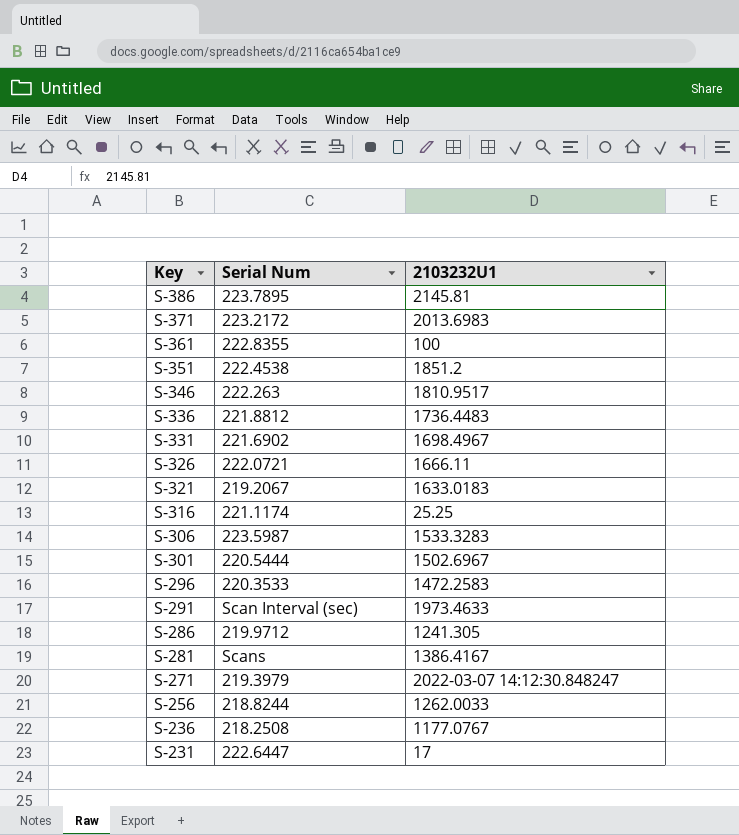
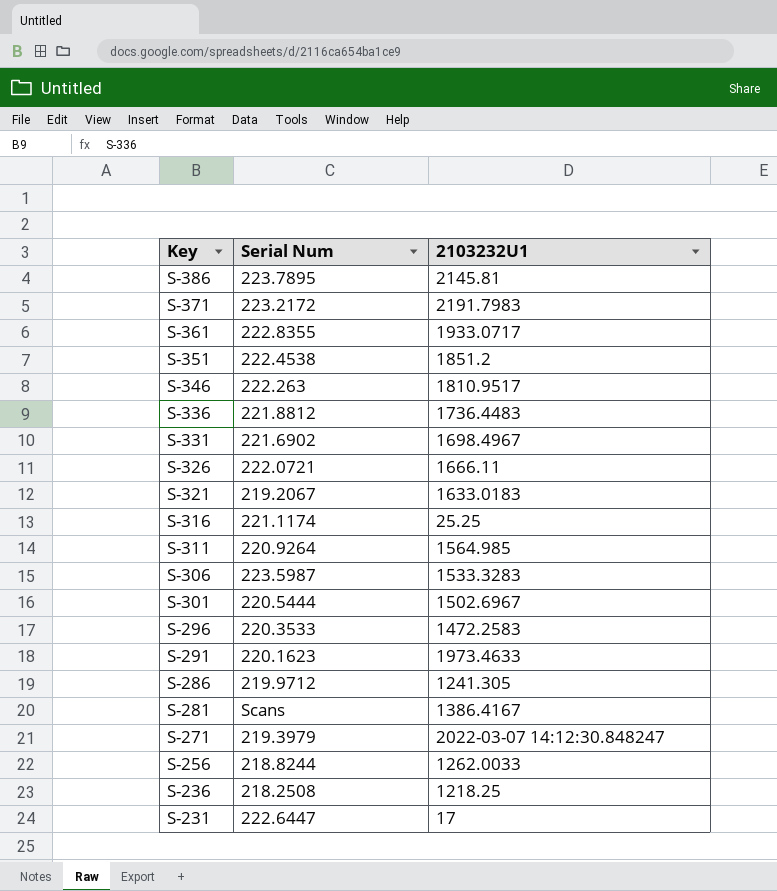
S-371 | 2103232U1: 2013.6983 -> 2191.7983
S-361 | 2103232U1: 100 -> 1933.0717
row S-311: none -> 220.9264 | 1564.985
S-291 | Serial Num: Scan Interval (sec) -> 220.1623
S-236 | 2103232U1: 1177.0767 -> 1218.25

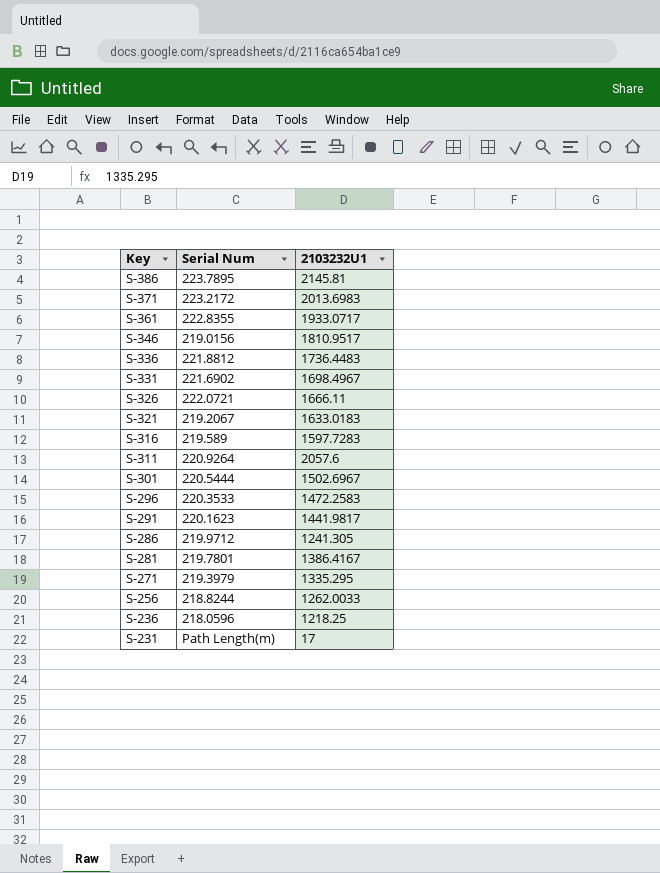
row S-351: 222.4538 | 1851.2 -> none
row S-306: 223.5987 | 1533.3283 -> none
S-371 | 2103232U1: 2191.7983 -> 2013.6983
S-346 | Serial Num: 222.263 -> 219.0156
S-316 | Serial Num: 221.1174 -> 219.589
S-316 | 2103232U1: 25.25 -> 1597.7283
S-311 | 2103232U1: 1564.985 -> 2057.6
S-291 | 2103232U1: 1973.4633 -> 1441.9817
S-281 | Serial Num: Scans -> 219.7801
S-271 | 2103232U1: 2022-03-07 14:12:30.848247 -> 1335.295
S-236 | Serial Num: 218.2508 -> 218.0596
S-231 | Serial Num: 222.6447 -> Path Length(m)

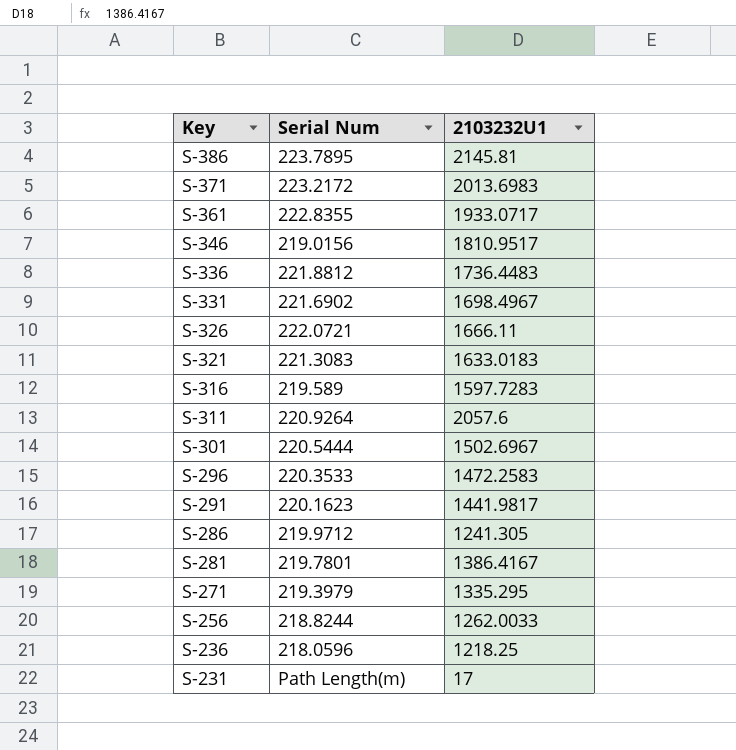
S-321 | Serial Num: 219.2067 -> 221.3083

